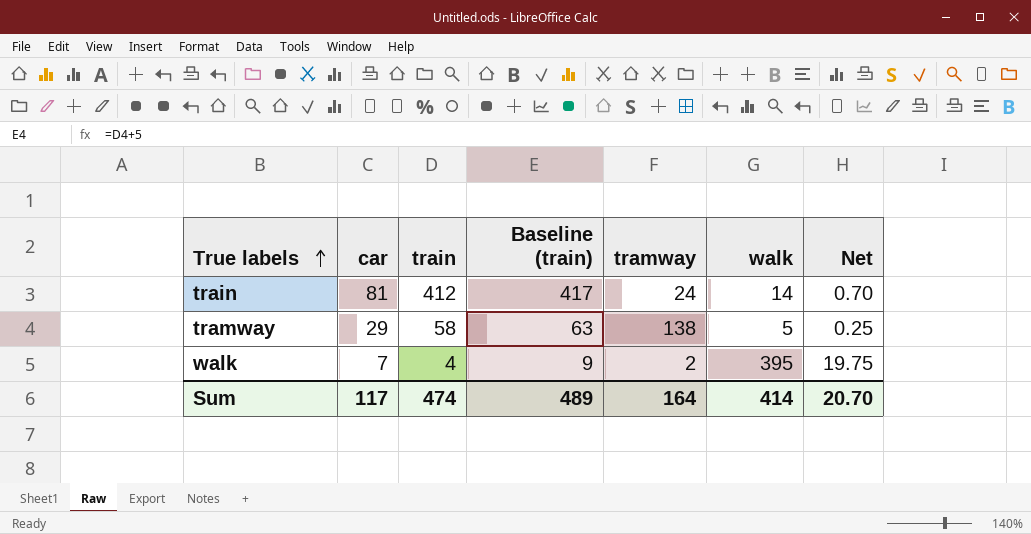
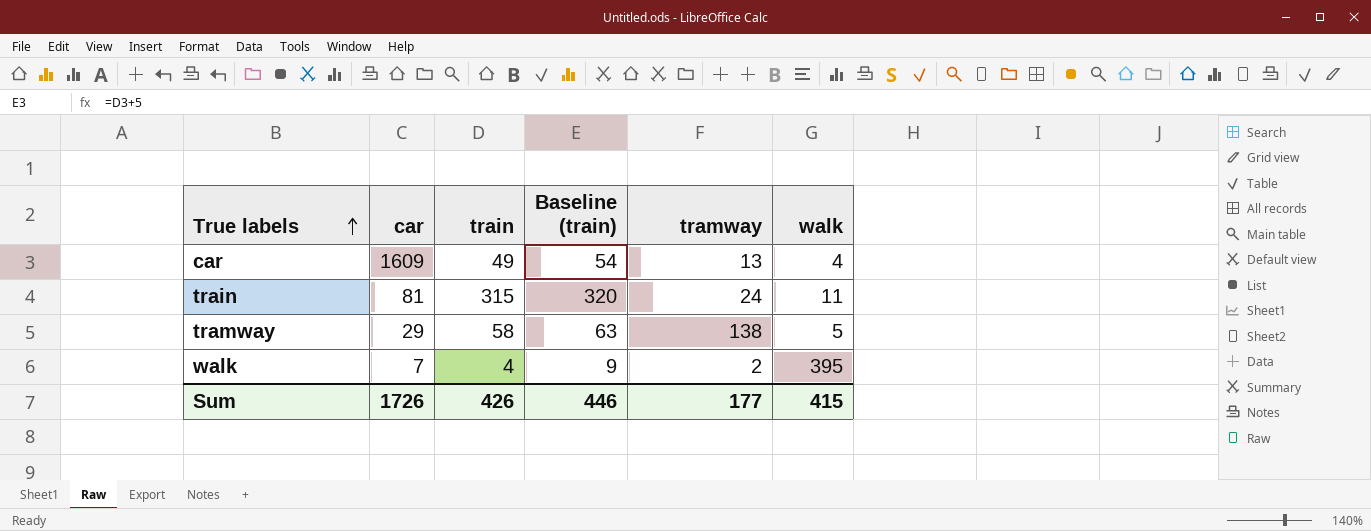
column Net | formula: [walk] * 0.05 -> none
row car: none -> 1609 | 49 | 54 | 13 | 4
train | train: 412 -> 315
train | Baseline (train): 417 -> 320
train | walk: 14 -> 11
Sum | car: 117 -> 1726
Sum | train: 474 -> 426
Sum | Baseline (train): 489 -> 446
Sum | tramway: 164 -> 177
Sum | walk: 414 -> 415

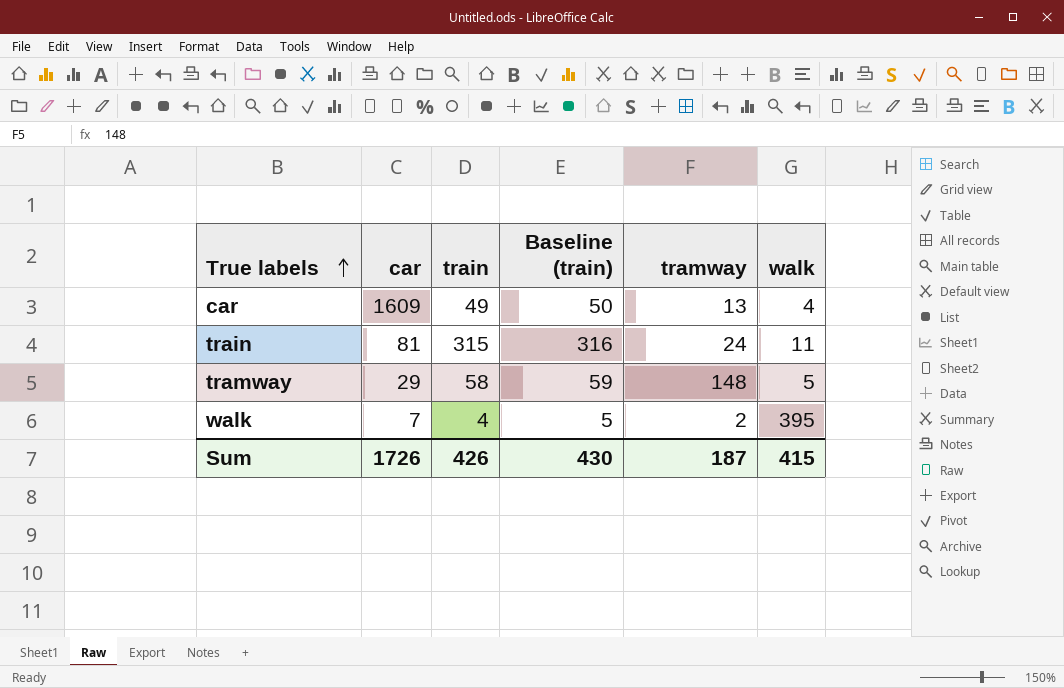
column Baseline (train) | formula: [train] + 5 -> [train] + 1
tramway | tramway: 138 -> 148
Sum | Baseline (train): 446 -> 430
Sum | tramway: 177 -> 187

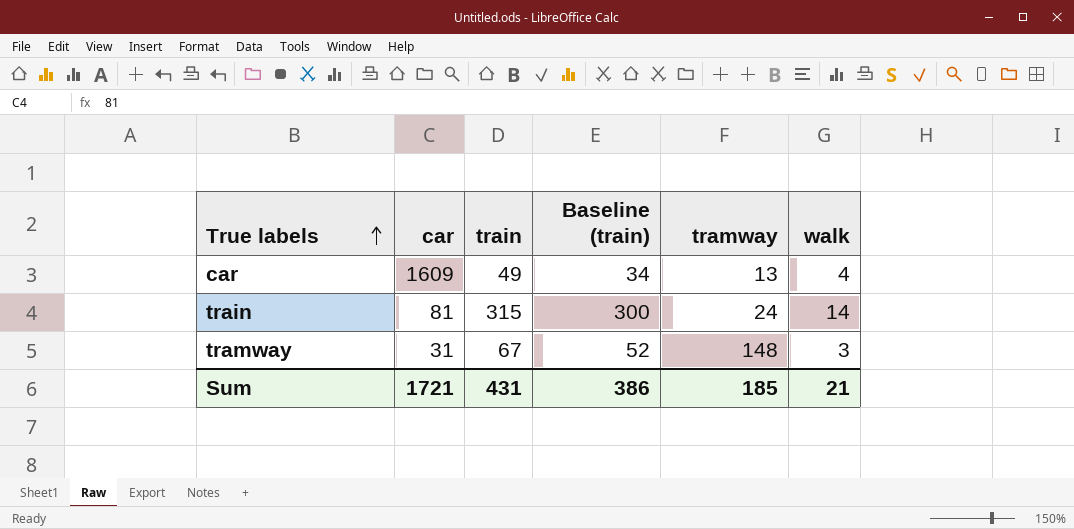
column Baseline (train) | formula: [train] + 1 -> [train] - 15
row walk: 7 | 4 | 5 | 2 | 395 -> none
train | walk: 11 -> 14
tramway | car: 29 -> 31
tramway | train: 58 -> 67
tramway | walk: 5 -> 3
Sum | car: 1726 -> 1721
Sum | train: 426 -> 431
Sum | Baseline (train): 430 -> 386
Sum | tramway: 187 -> 185
Sum | walk: 415 -> 21

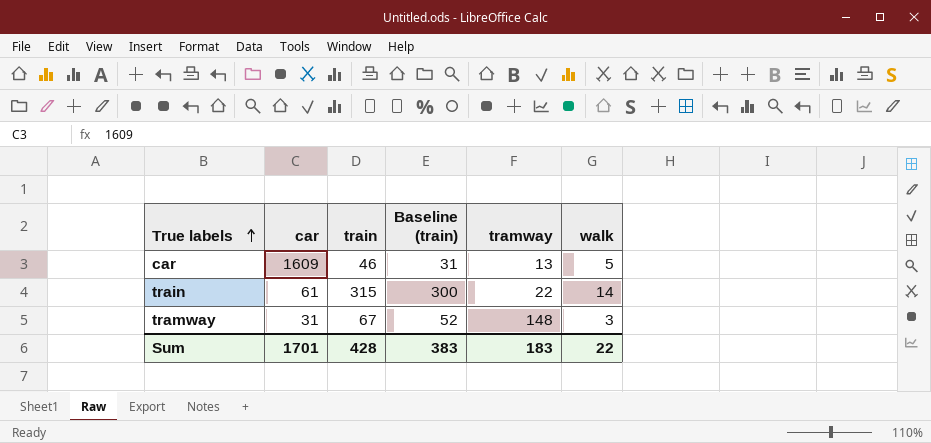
car | train: 49 -> 46
car | Baseline (train): 34 -> 31
car | walk: 4 -> 5
train | car: 81 -> 61
train | tramway: 24 -> 22
Sum | car: 1721 -> 1701
Sum | train: 431 -> 428
Sum | Baseline (train): 386 -> 383
Sum | tramway: 185 -> 183
Sum | walk: 21 -> 22

